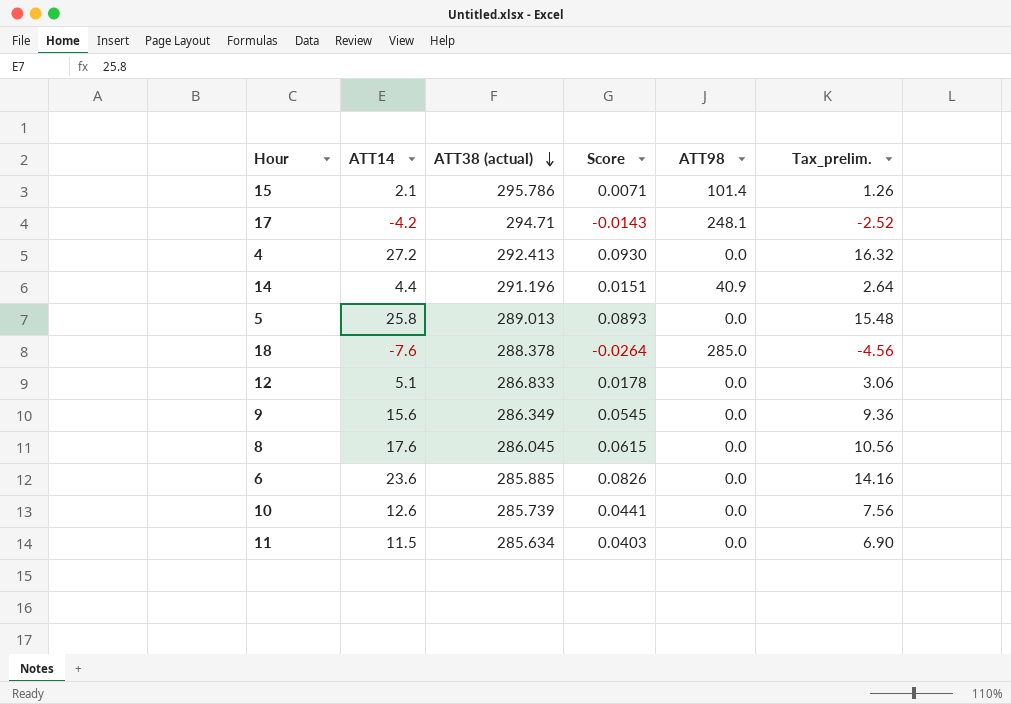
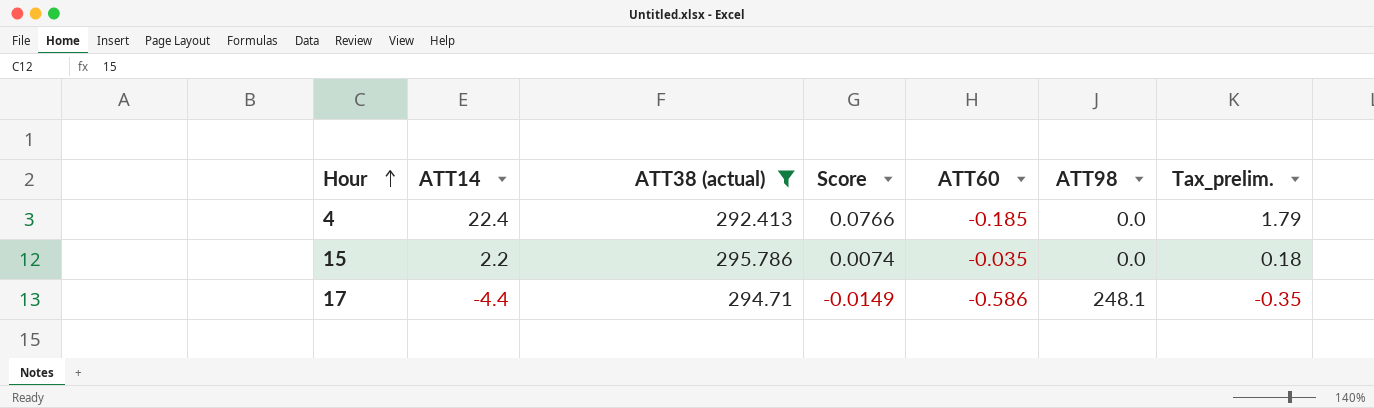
filter: none -> ATT38 (actual) >= 292.413
row order: ATT38 (actual) descending -> Hour ascending
column ATT60 | position: none -> 5
column Tax_prelim. | formula: [ATT14] * 0.6 -> [ATT14] * 0.08
4 | ATT14: 27.2 -> 22.4
4 | Score: 0.0930 -> 0.0766
15 | ATT14: 2.1 -> 2.2
15 | Score: 0.0071 -> 0.0074
15 | ATT98: 101.4 -> 0.0
17 | ATT14: -4.2 -> -4.4
17 | Score: -0.0143 -> -0.0149

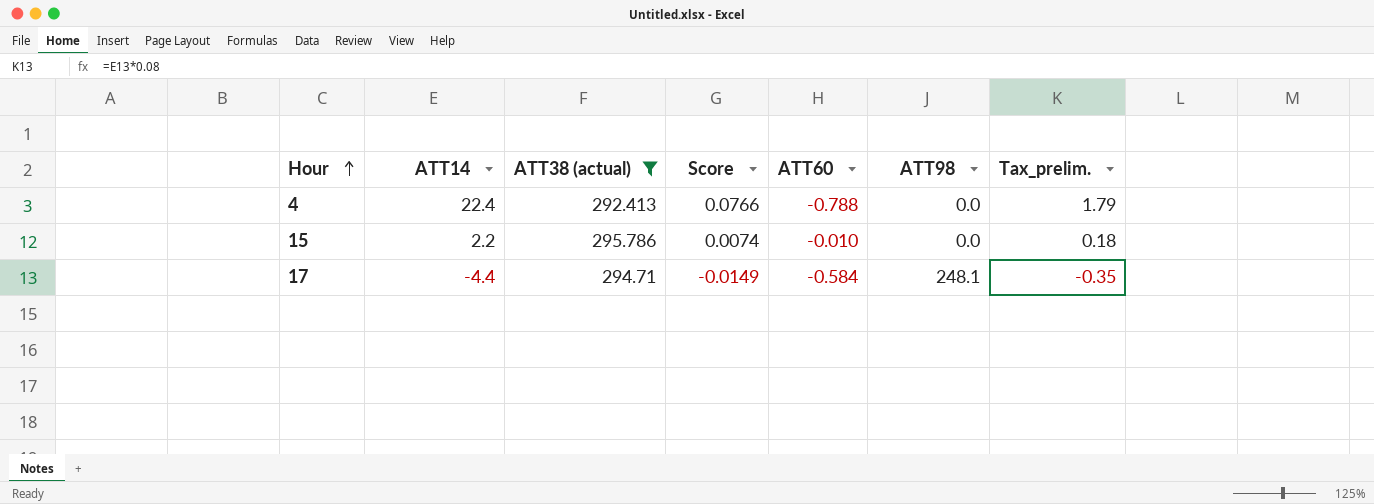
4 | ATT60: -0.185 -> -0.788
15 | ATT60: -0.035 -> -0.010
17 | ATT60: -0.586 -> -0.584

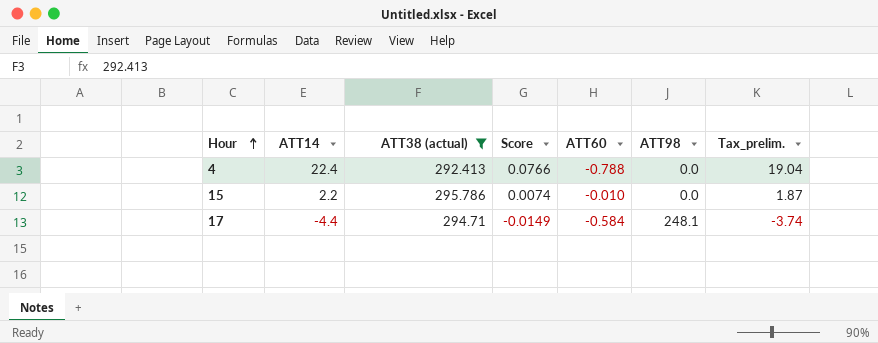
column Tax_prelim. | formula: [ATT14] * 0.08 -> [ATT14] * 0.85

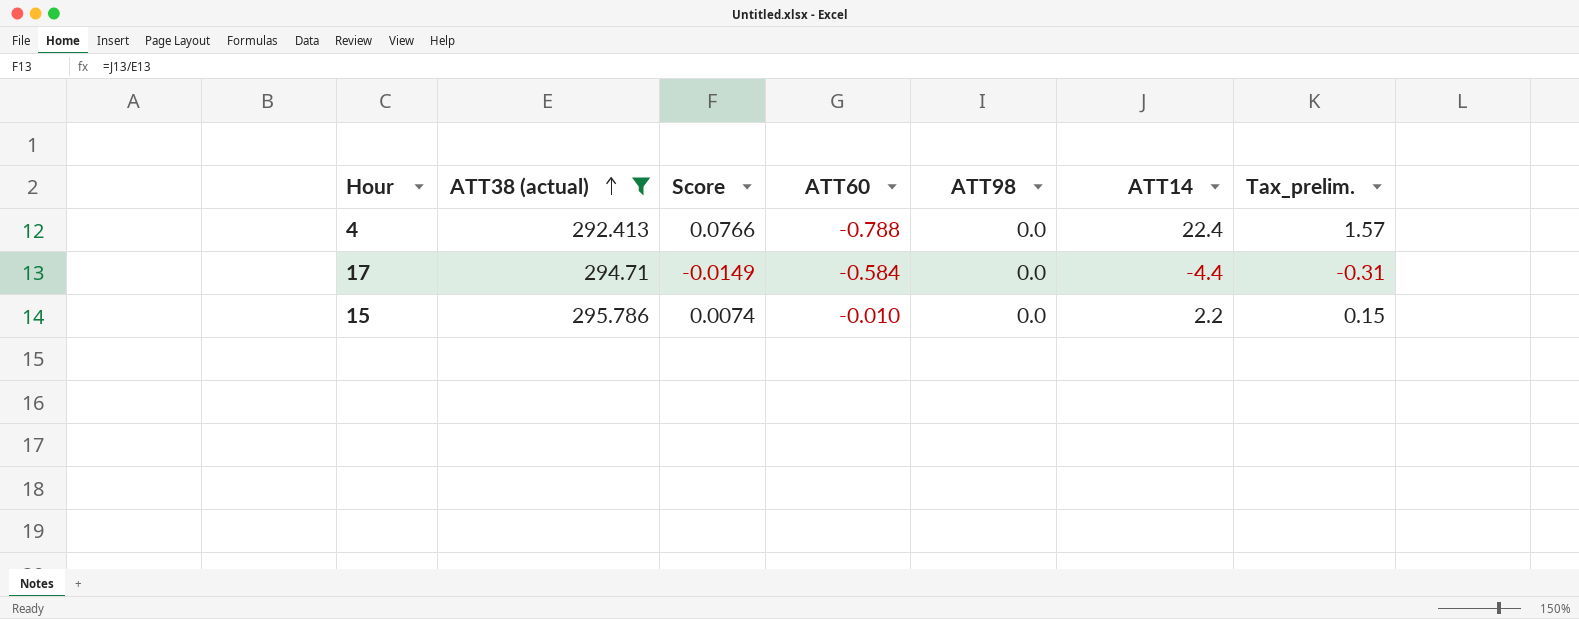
row order: Hour ascending -> ATT38 (actual) ascending
column ATT14 | position: 2 -> 6
column Tax_prelim. | formula: [ATT14] * 0.85 -> [ATT14] * 0.07
17 | ATT98: 248.1 -> 0.0

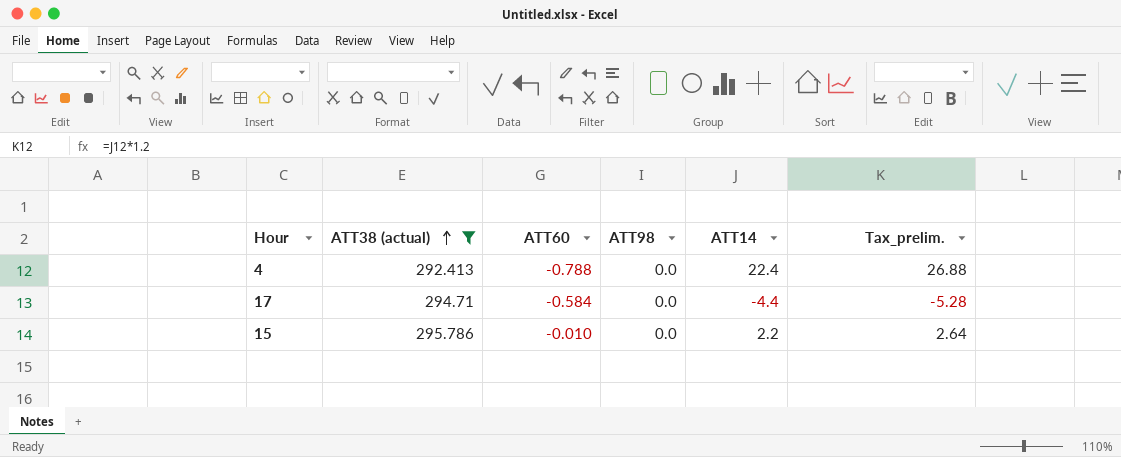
column Score | formula: [ATT14] / [ATT38 (actual)] -> none
column Tax_prelim. | formula: [ATT14] * 0.07 -> [ATT14] * 1.2

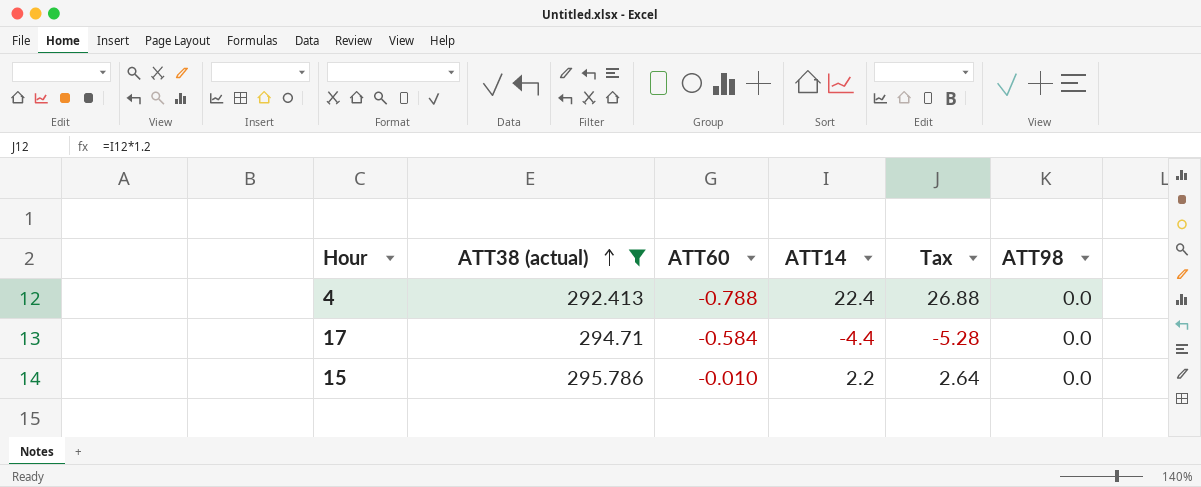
column name: Tax_prelim. -> Tax
column ATT98 | position: 4 -> 6

